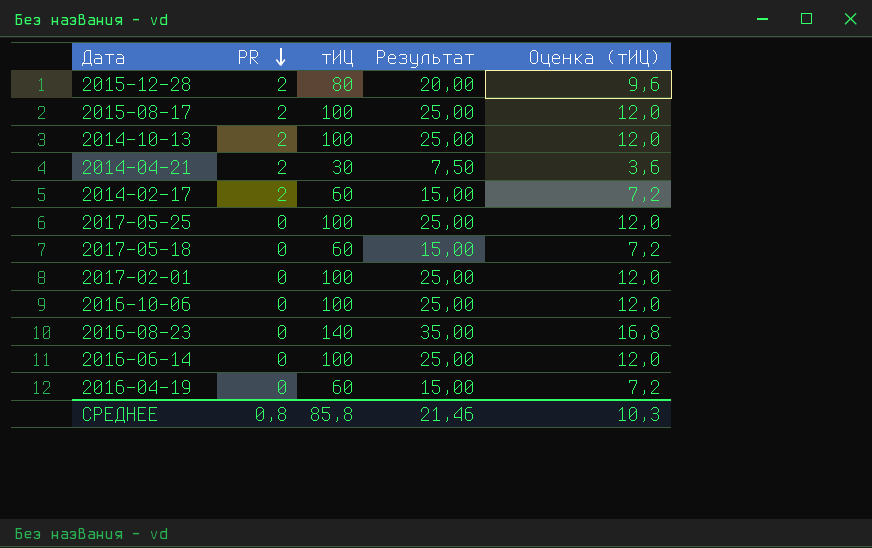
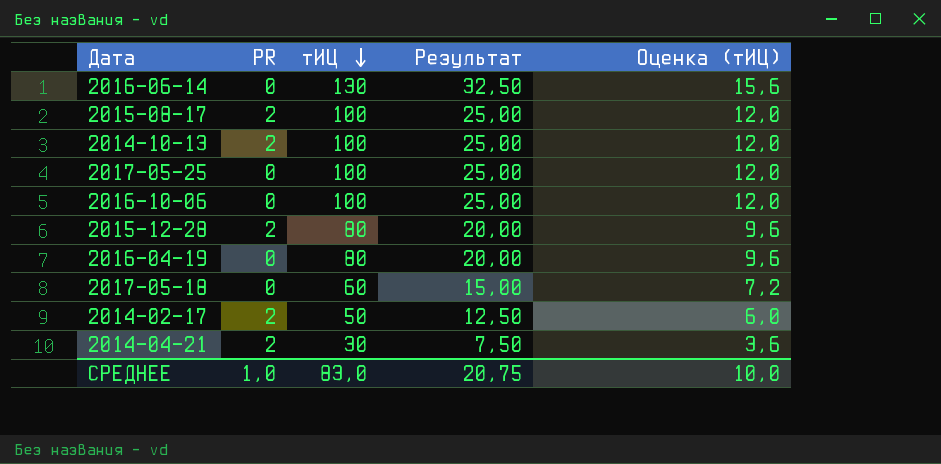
row order: PR descending -> тИЦ descending
row 2017-02-01: 0 | 100 | 25,00 | 12,0 -> none
row 2016-08-23: 0 | 140 | 35,00 | 16,8 -> none
2016-06-14 | тИЦ: 100 -> 130
2016-06-14 | Результат: 25,00 -> 32,50
2016-06-14 | Оценка (тИЦ): 12,0 -> 15,6
2016-04-19 | тИЦ: 60 -> 80
2016-04-19 | Результат: 15,00 -> 20,00
2016-04-19 | Оценка (тИЦ): 7,2 -> 9,6
2014-02-17 | тИЦ: 60 -> 50
2014-02-17 | Результат: 15,00 -> 12,50
2014-02-17 | Оценка (тИЦ): 7,2 -> 6,0
СРЕДНЕЕ | PR: 0,8 -> 1,0
СРЕДНЕЕ | тИЦ: 85,8 -> 83,0
СРЕДНЕЕ | Результат: 21,46 -> 20,75
СРЕДНЕЕ | Оценка (тИЦ): 10,3 -> 10,0

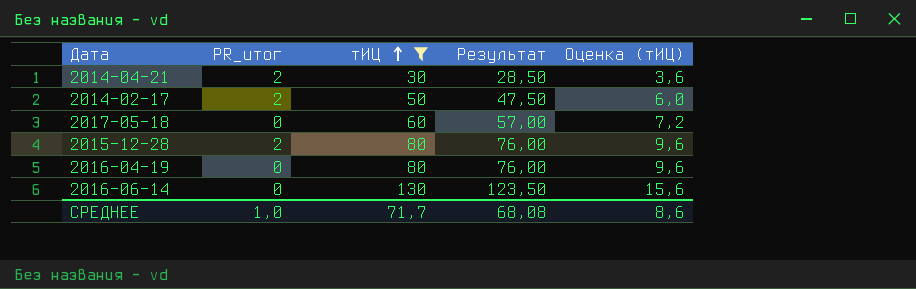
filter: none -> тИЦ != 100
row order: тИЦ descending -> тИЦ ascending
column name: PR -> PR_итог
column Результат | formula: [тИЦ] * 0,25 -> [тИЦ] * 0,95
СРЕДНЕЕ | тИЦ: 83,0 -> 71,7
СРЕДНЕЕ | Результат: 20,75 -> 68,08
СРЕДНЕЕ | Оценка (тИЦ): 10,0 -> 8,6

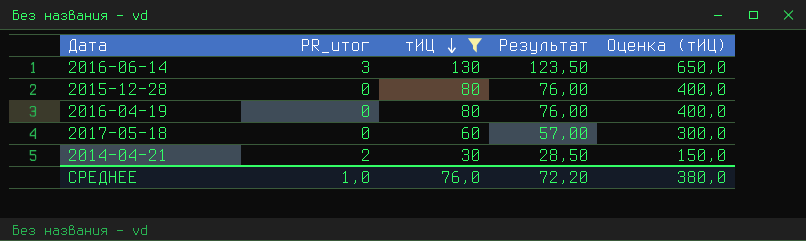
row order: тИЦ ascending -> тИЦ descending
column Оценка (тИЦ) | formula: [тИЦ] * 0,12 -> [тИЦ] * 5
row 2014-02-17: 2 | 50 | 47,50 | 6,0 -> none
2016-06-14 | PR_итог: 0 -> 3
2015-12-28 | PR_итог: 2 -> 0
СРЕДНЕЕ | тИЦ: 71,7 -> 76,0
СРЕДНЕЕ | Результат: 68,08 -> 72,20
СРЕДНЕЕ | Оценка (тИЦ): 8,6 -> 380,0

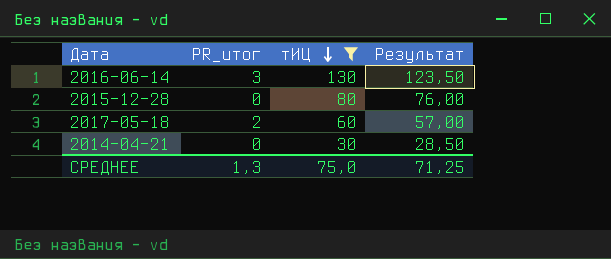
column Оценка (тИЦ) | formula: [тИЦ] * 5 -> none
row 2016-04-19: 0 | 80 | 76,00 | 400,0 -> none
2017-05-18 | PR_итог: 0 -> 2
2014-04-21 | PR_итог: 2 -> 0
СРЕДНЕЕ | PR_итог: 1,0 -> 1,3
СРЕДНЕЕ | тИЦ: 76,0 -> 75,0
СРЕДНЕЕ | Результат: 72,20 -> 71,25

